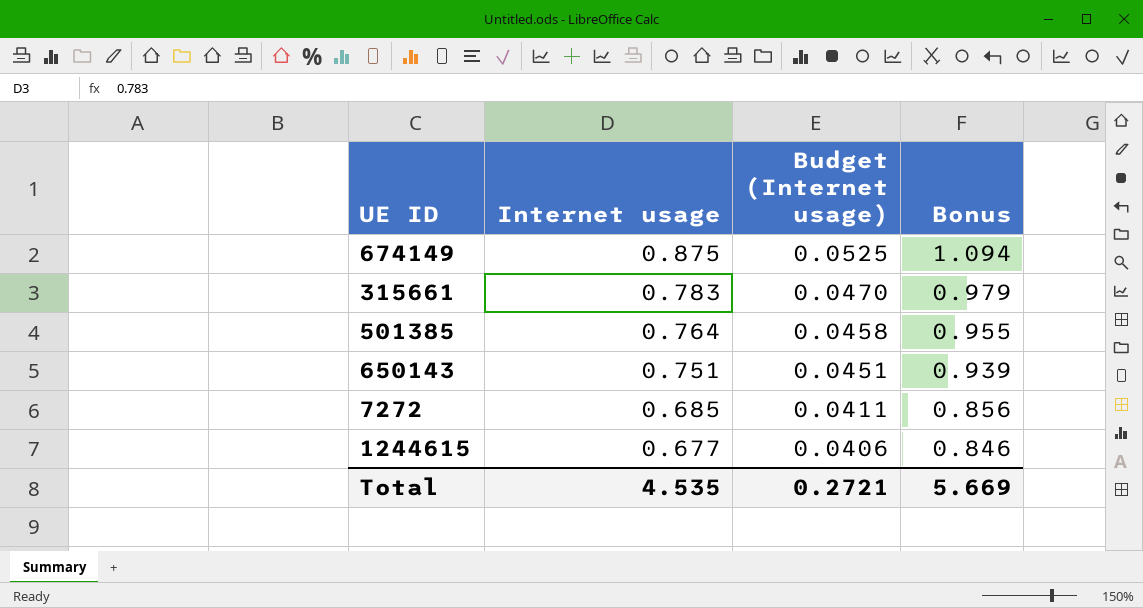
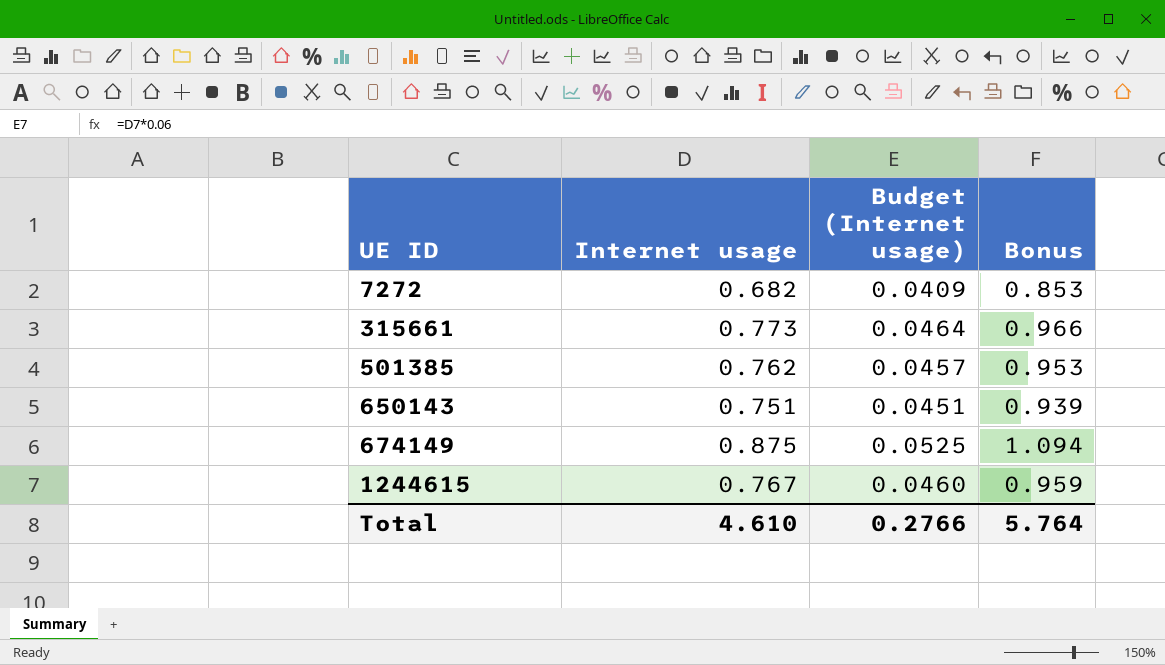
row order: Internet usage descending -> UE ID ascending
7272 | Internet usage: 0.685 -> 0.682
7272 | Budget (Internet usage): 0.0411 -> 0.0409
7272 | Bonus: 0.856 -> 0.853
315661 | Internet usage: 0.783 -> 0.773
315661 | Budget (Internet usage): 0.0470 -> 0.0464
315661 | Bonus: 0.979 -> 0.966
501385 | Internet usage: 0.764 -> 0.762
501385 | Budget (Internet usage): 0.0458 -> 0.0457
501385 | Bonus: 0.955 -> 0.953
1244615 | Internet usage: 0.677 -> 0.767
1244615 | Budget (Internet usage): 0.0406 -> 0.0460
1244615 | Bonus: 0.846 -> 0.959
Total | Internet usage: 4.535 -> 4.610
Total | Budget (Internet usage): 0.2721 -> 0.2766
Total | Bonus: 5.669 -> 5.764

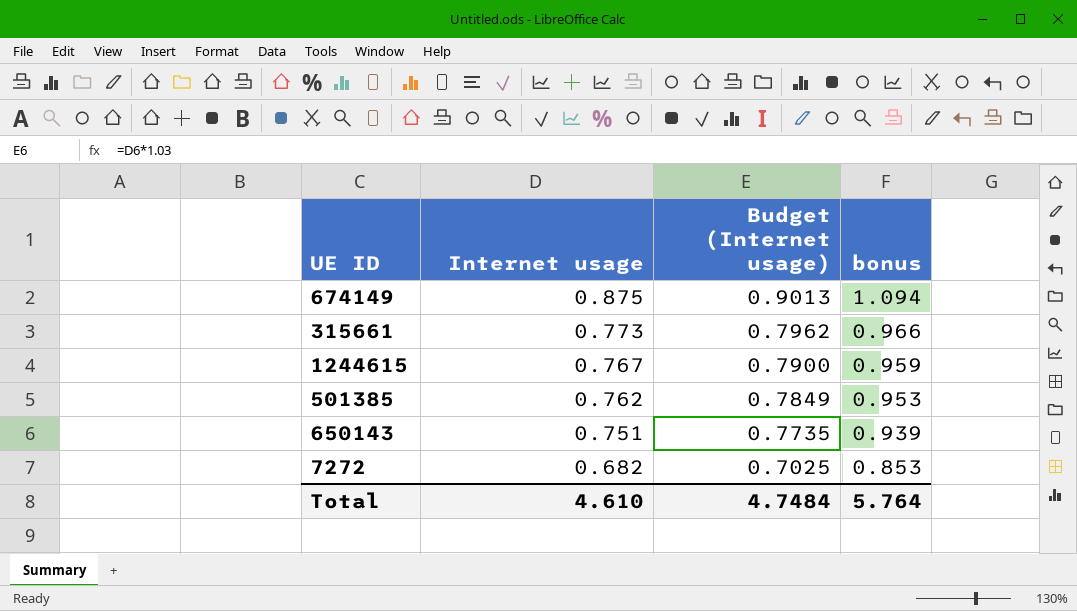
row order: UE ID ascending -> Internet usage descending
column Budget (Internet usage) | formula: [Internet usage] * 0.06 -> [Internet usage] * 1.03
column name: Bonus -> bonus
Total | Budget (Internet usage): 0.2766 -> 4.7484

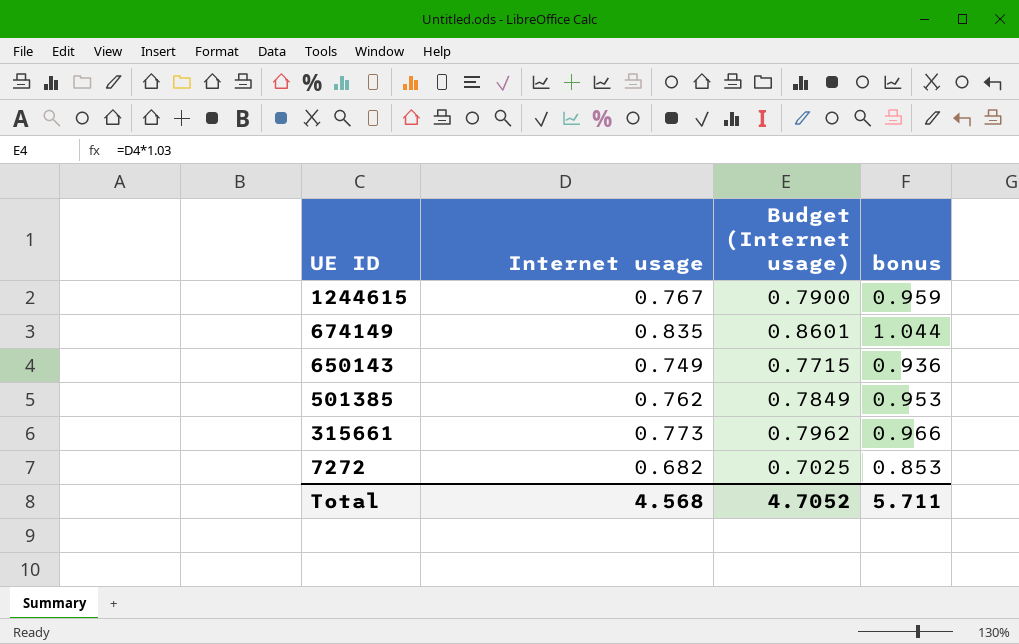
row order: Internet usage descending -> UE ID descending
674149 | Internet usage: 0.875 -> 0.835
674149 | Budget (Internet usage): 0.9013 -> 0.8601
674149 | bonus: 1.094 -> 1.044
650143 | Internet usage: 0.751 -> 0.749
650143 | Budget (Internet usage): 0.7735 -> 0.7715
650143 | bonus: 0.939 -> 0.936
Total | Internet usage: 4.610 -> 4.568
Total | Budget (Internet usage): 4.7484 -> 4.7052
Total | bonus: 5.764 -> 5.711

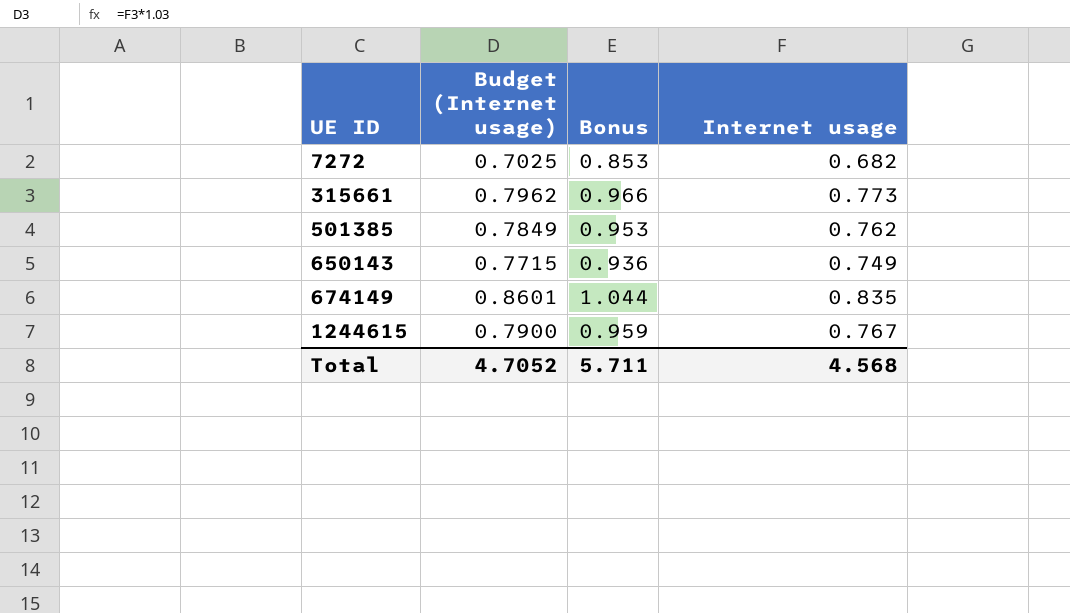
row order: UE ID descending -> UE ID ascending
column name: bonus -> Bonus
column Internet usage | position: 2 -> 4

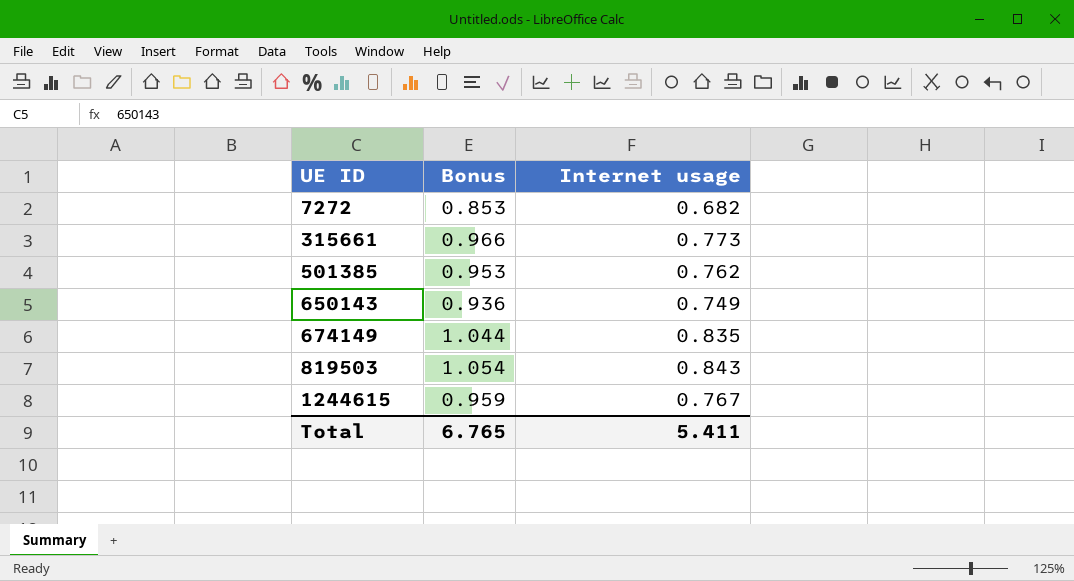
column Budget (Internet usage) | formula: [Internet usage] * 1.03 -> none
row 819503: none -> 1.054 | 0.843
Total | Bonus: 5.711 -> 6.765
Total | Internet usage: 4.568 -> 5.411

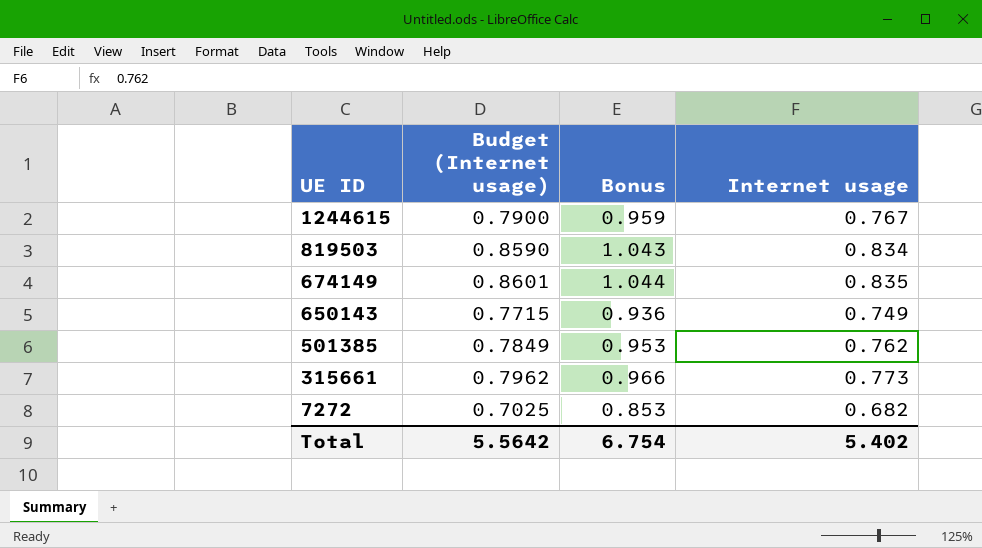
row order: UE ID ascending -> UE ID descending
column Budget (Internet usage) | formula: none -> [Internet usage] * 1.03
819503 | Bonus: 1.054 -> 1.043
819503 | Internet usage: 0.843 -> 0.834
Total | Bonus: 6.765 -> 6.754
Total | Internet usage: 5.411 -> 5.402

